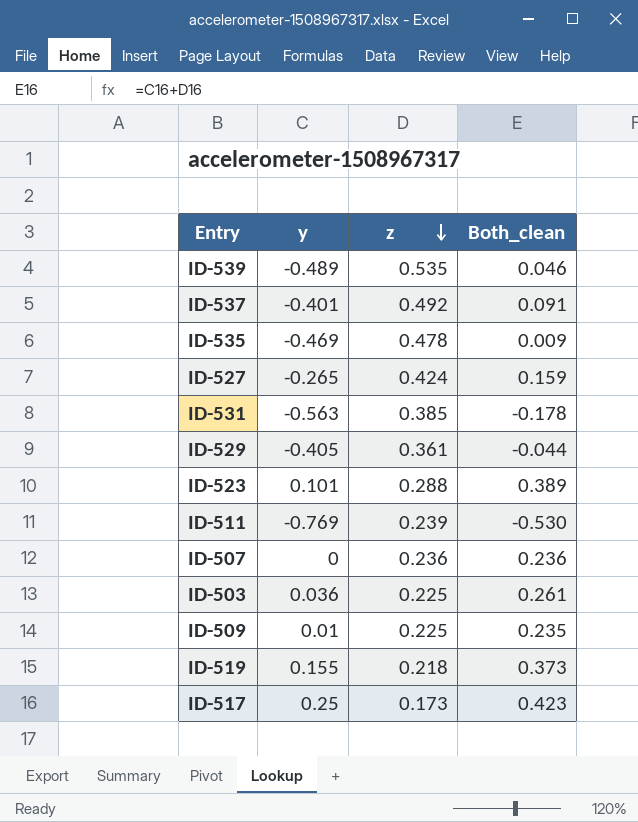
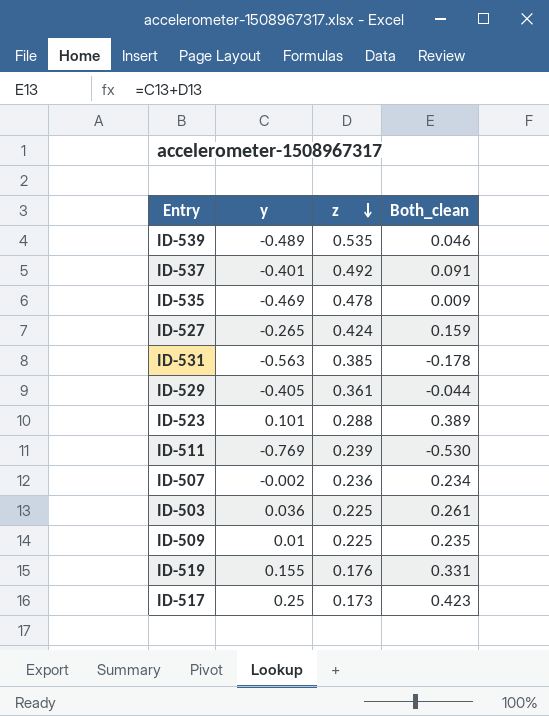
ID-507 | y: 0 -> -0.002
ID-507 | Both_clean: 0.236 -> 0.234
ID-519 | z: 0.218 -> 0.176
ID-519 | Both_clean: 0.373 -> 0.331

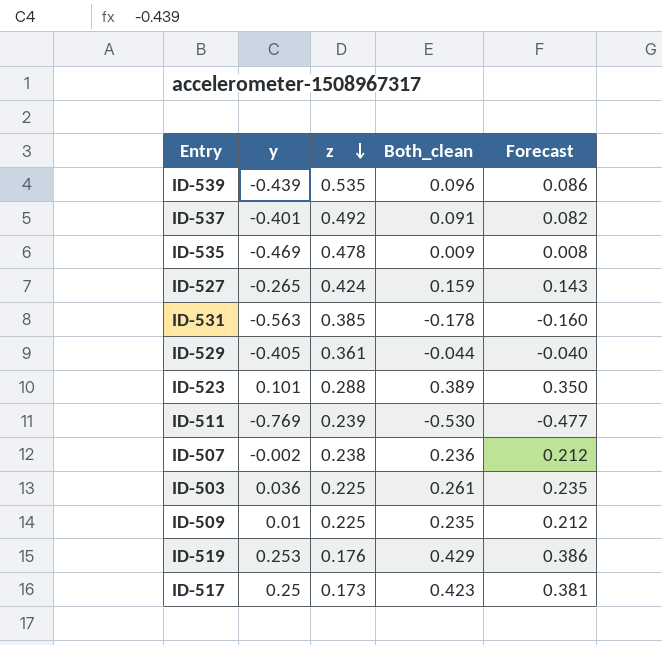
column Forecast | formula: none -> [Both_clean] * 0.9
ID-539 | y: -0.489 -> -0.439
ID-539 | Both_clean: 0.046 -> 0.096
ID-507 | z: 0.236 -> 0.238
ID-507 | Both_clean: 0.234 -> 0.236
ID-519 | y: 0.155 -> 0.253
ID-519 | Both_clean: 0.331 -> 0.429

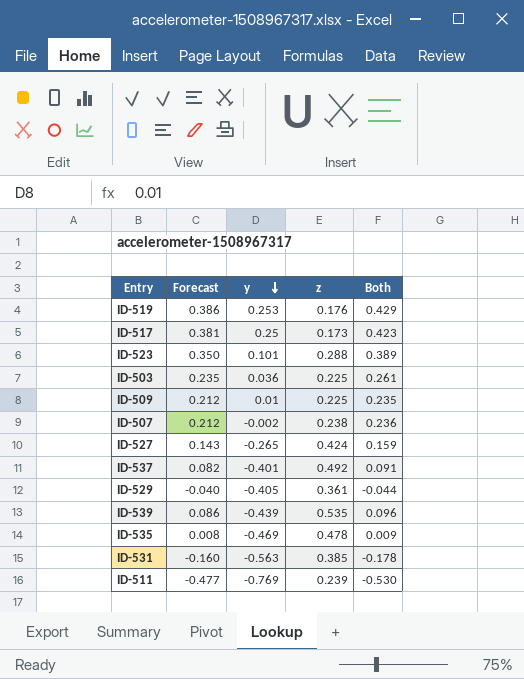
row order: z descending -> y descending
column Forecast | position: 5 -> 2
column name: Both_clean -> Both

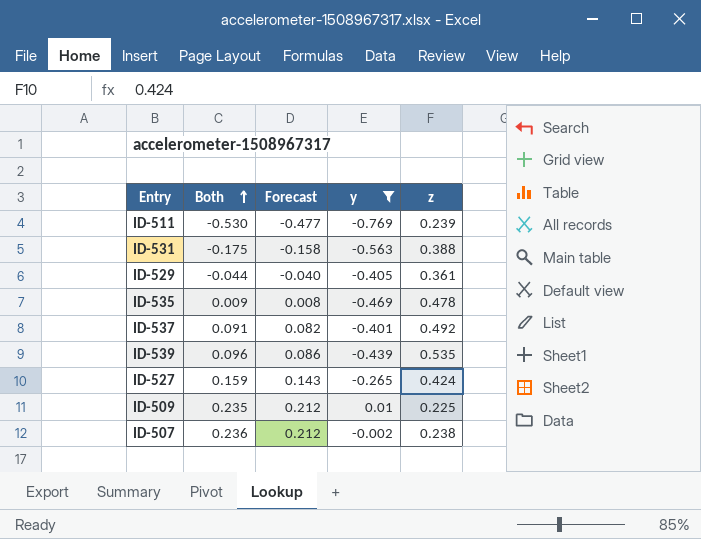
filter: none -> y <= 0.01
row order: y descending -> Both ascending
column Both | position: 5 -> 2
ID-531 | Both: -0.178 -> -0.175
ID-531 | Forecast: -0.160 -> -0.158
ID-531 | z: 0.385 -> 0.388

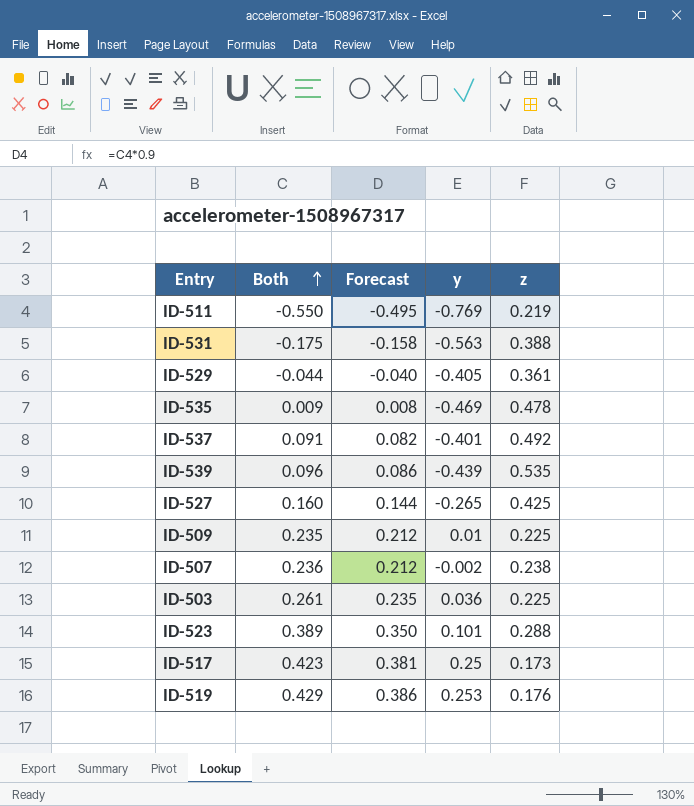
filter: y <= 0.01 -> none
ID-511 | Both: -0.530 -> -0.550
ID-511 | Forecast: -0.477 -> -0.495
ID-511 | z: 0.239 -> 0.219
ID-527 | Both: 0.159 -> 0.160
ID-527 | Forecast: 0.143 -> 0.144
ID-527 | z: 0.424 -> 0.425

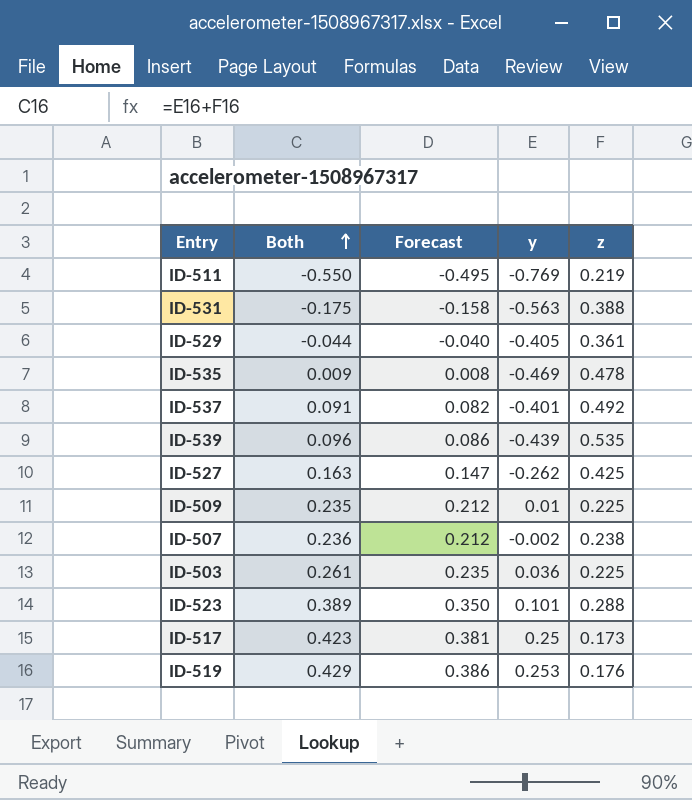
ID-527 | Both: 0.160 -> 0.163
ID-527 | Forecast: 0.144 -> 0.147
ID-527 | y: -0.265 -> -0.262

